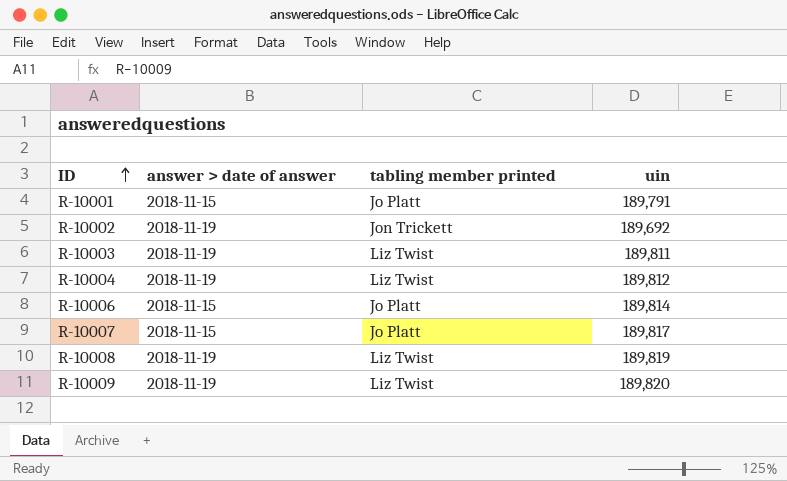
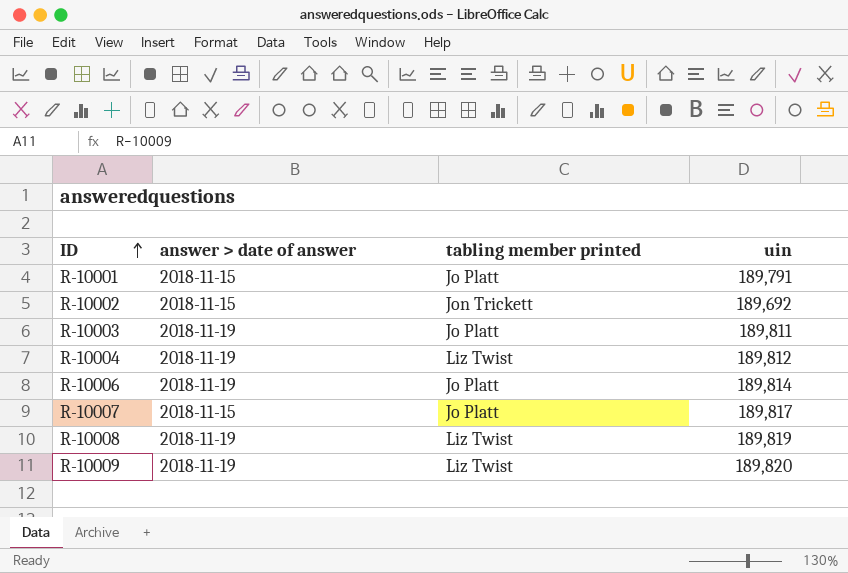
R-10002 | answer > date of answer: 2018-11-19 -> 2018-11-15
R-10003 | tabling member printed: Liz Twist -> Jo Platt
R-10006 | answer > date of answer: 2018-11-15 -> 2018-11-19

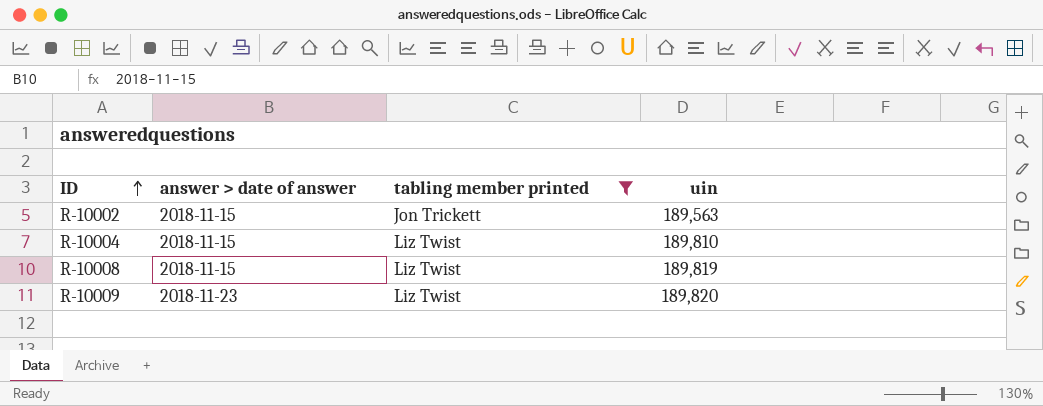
filter: none -> tabling member printed != Jo Platt
R-10002 | uin: 189,692 -> 189,563
R-10004 | answer > date of answer: 2018-11-19 -> 2018-11-15
R-10004 | uin: 189,812 -> 189,810
R-10008 | answer > date of answer: 2018-11-19 -> 2018-11-15
R-10009 | answer > date of answer: 2018-11-19 -> 2018-11-23

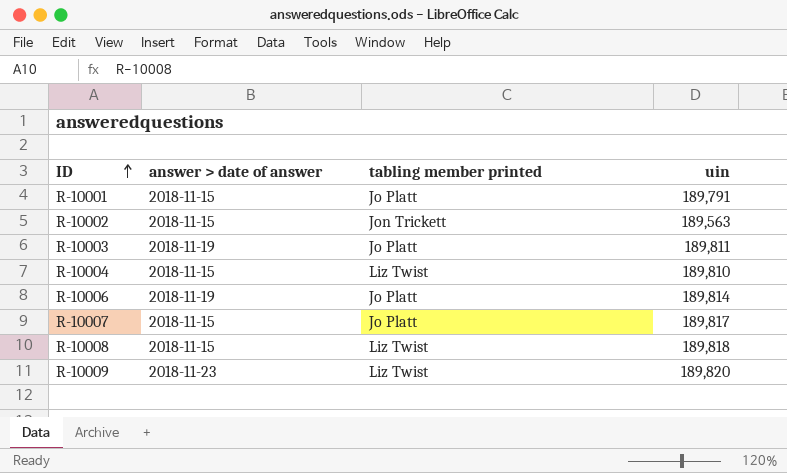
filter: tabling member printed != Jo Platt -> none
R-10008 | uin: 189,819 -> 189,818

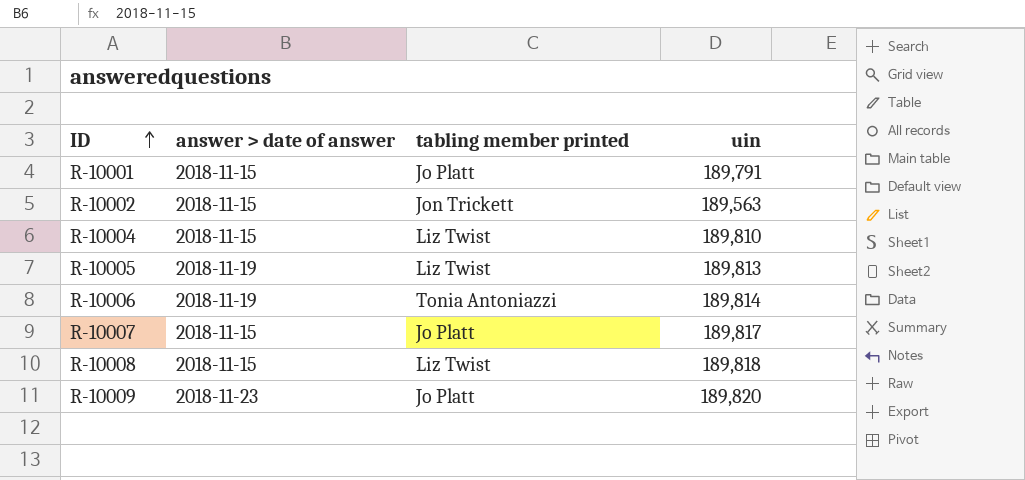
row R-10003: 2018-11-19 | Jo Platt | 189,811 -> none
row R-10005: none -> 2018-11-19 | Liz Twist | 189,813
R-10006 | tabling member printed: Jo Platt -> Tonia Antoniazzi
R-10009 | tabling member printed: Liz Twist -> Jo Platt

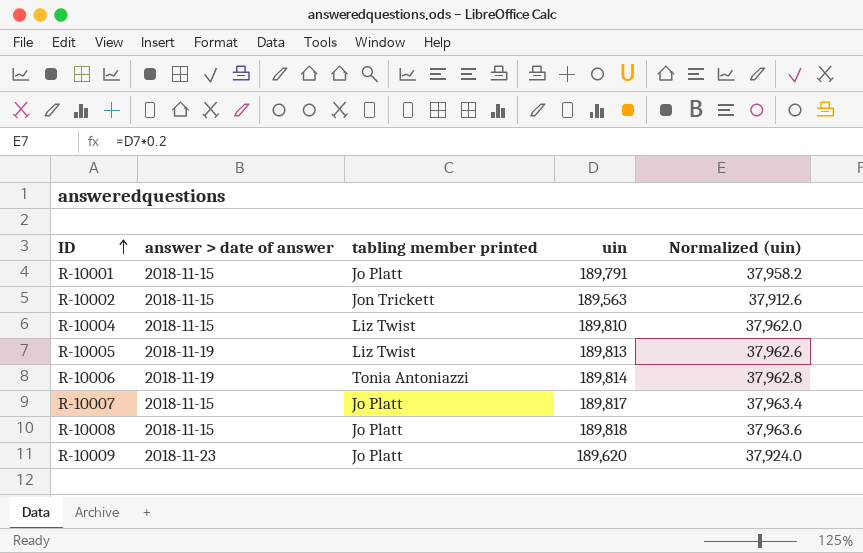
column Normalized (uin) | formula: none -> [uin] * 0.2
R-10008 | tabling member printed: Liz Twist -> Jo Platt
R-10009 | uin: 189,820 -> 189,620

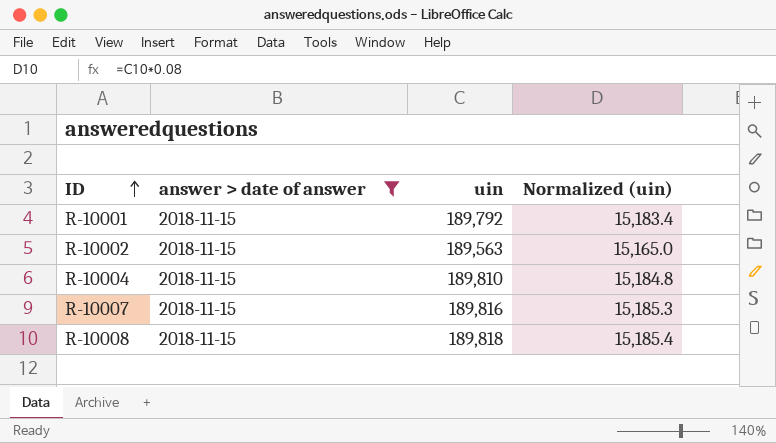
filter: none -> answer > date of answer = 2018-11-15
column tabling member printed | position: 3 -> none
column Normalized (uin) | formula: [uin] * 0.2 -> [uin] * 0.08
R-10001 | uin: 189,791 -> 189,792
R-10007 | uin: 189,817 -> 189,816

